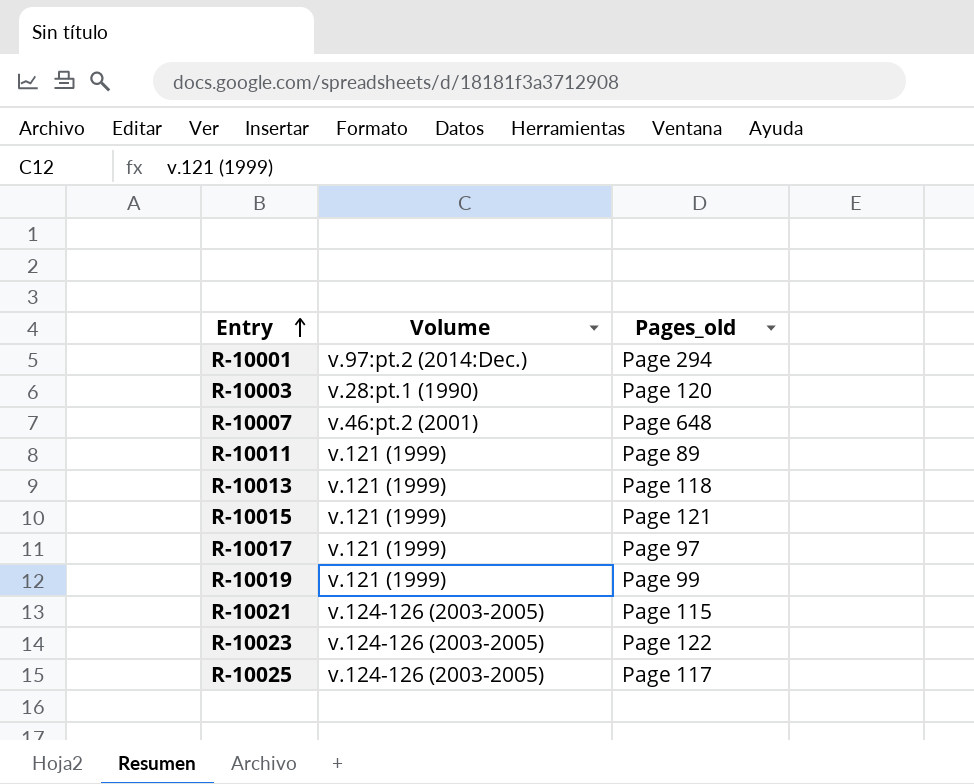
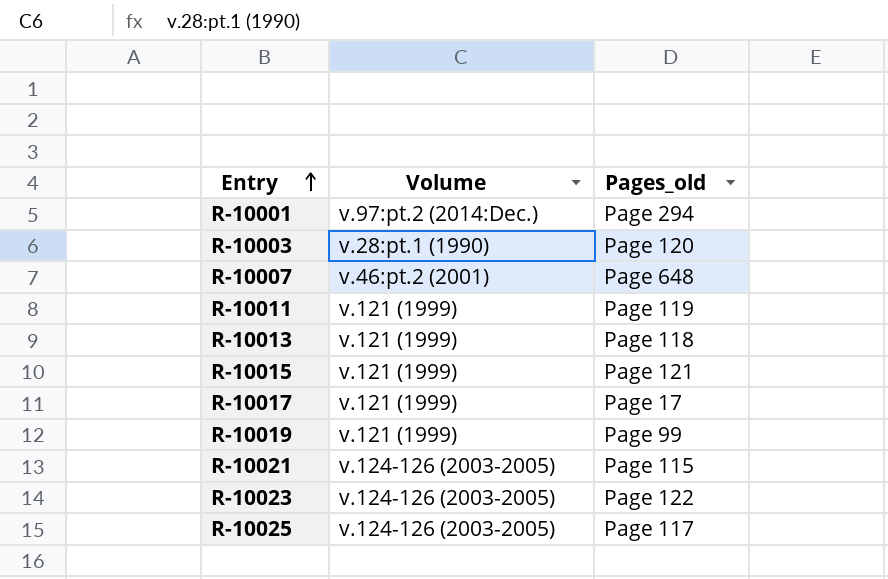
R-10011 | Pages_old: Page 89 -> Page 119
R-10017 | Pages_old: Page 97 -> Page 17

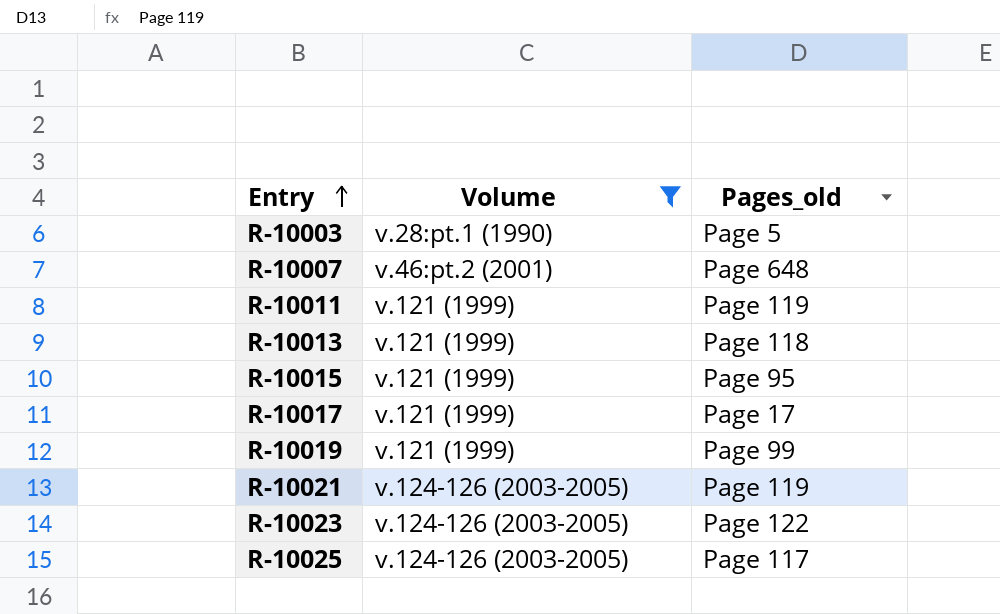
filter: none -> Volume != v.97:pt.2 (2014:Dec.)
R-10003 | Pages_old: Page 120 -> Page 5
R-10015 | Pages_old: Page 121 -> Page 95
R-10021 | Pages_old: Page 115 -> Page 119

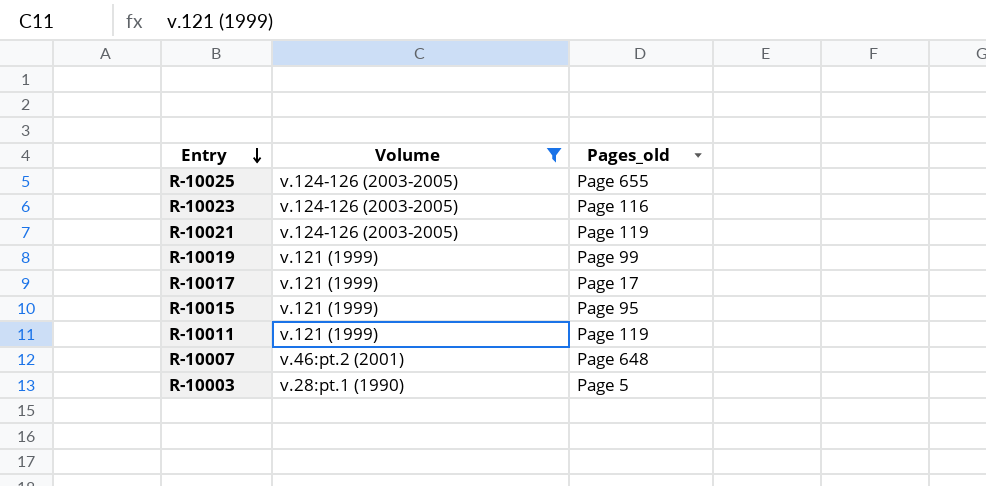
row order: Entry ascending -> Entry descending
row R-10013: v.121 (1999) | Page 118 -> none
R-10025 | Pages_old: Page 117 -> Page 655
R-10023 | Pages_old: Page 122 -> Page 116

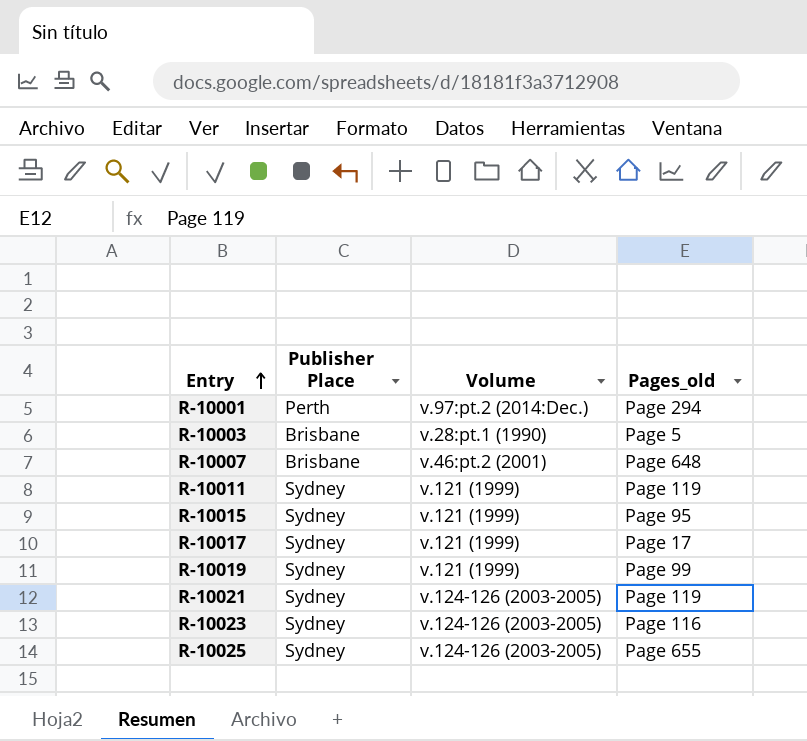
filter: Volume != v.97:pt.2 (2014:Dec.) -> none
row order: Entry descending -> Entry ascending
column Publisher Place | position: none -> 2

